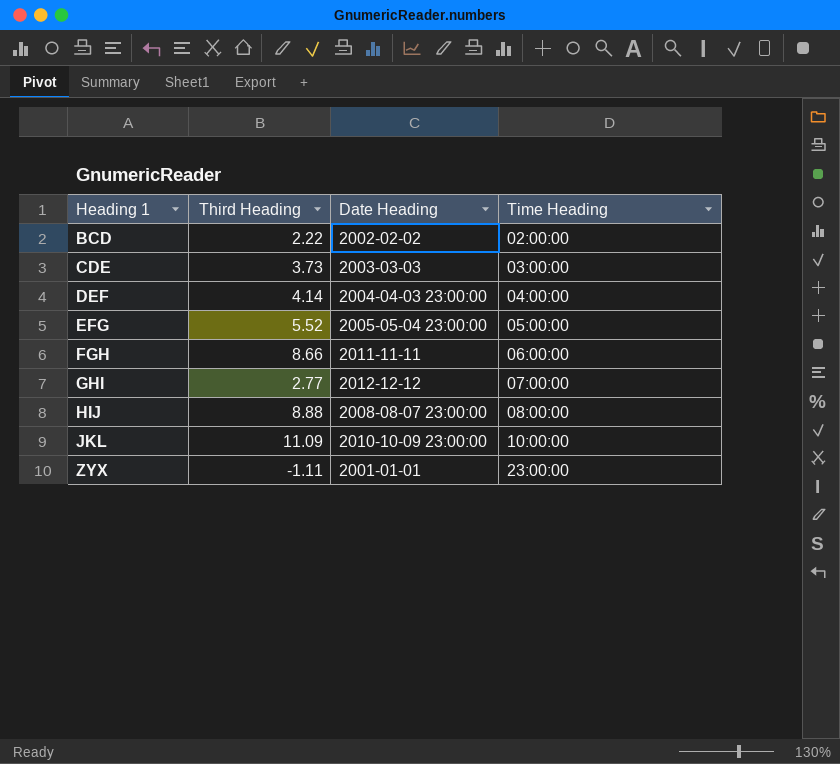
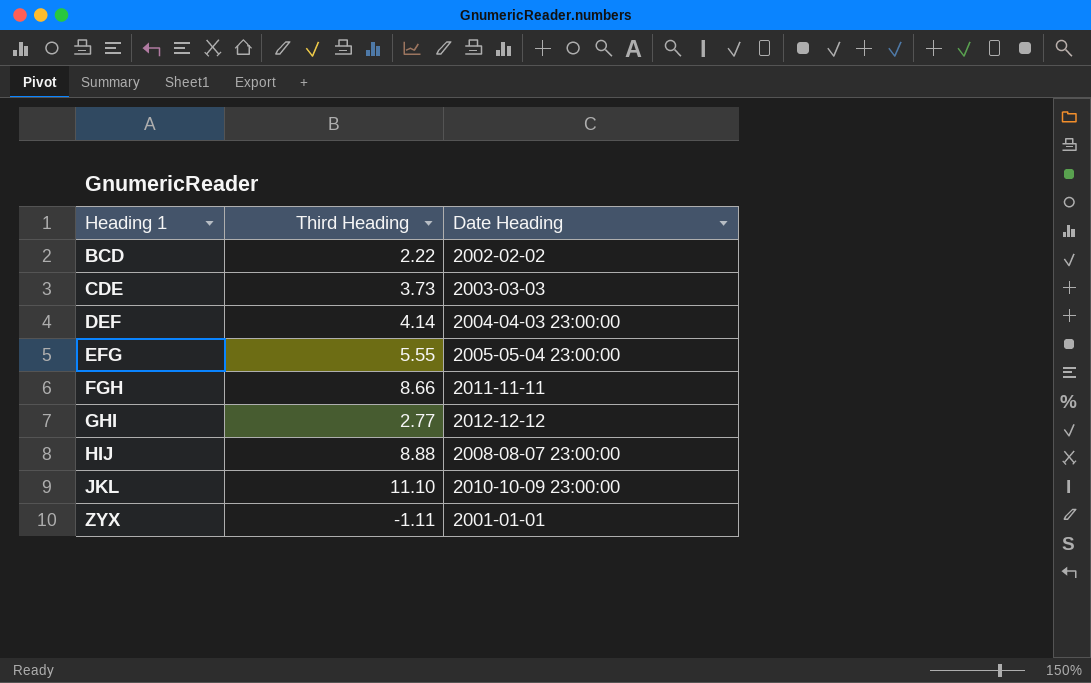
column Time Heading | position: 4 -> none
EFG | Third Heading: 5.52 -> 5.55
JKL | Third Heading: 11.09 -> 11.10

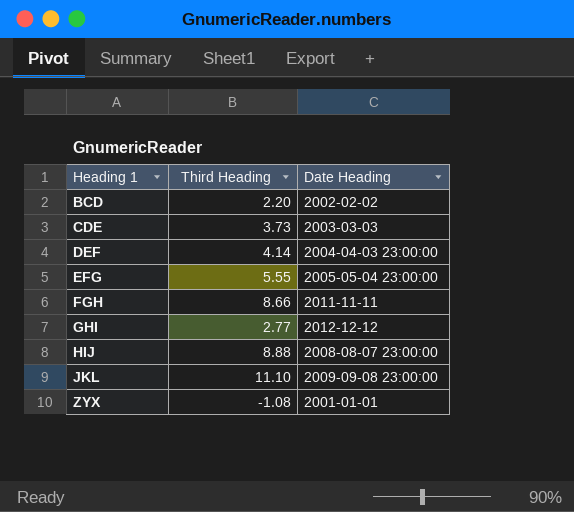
BCD | Third Heading: 2.22 -> 2.20
JKL | Date Heading: 2010-10-09 23:00:00 -> 2009-09-08 23:00:00
ZYX | Third Heading: -1.11 -> -1.08

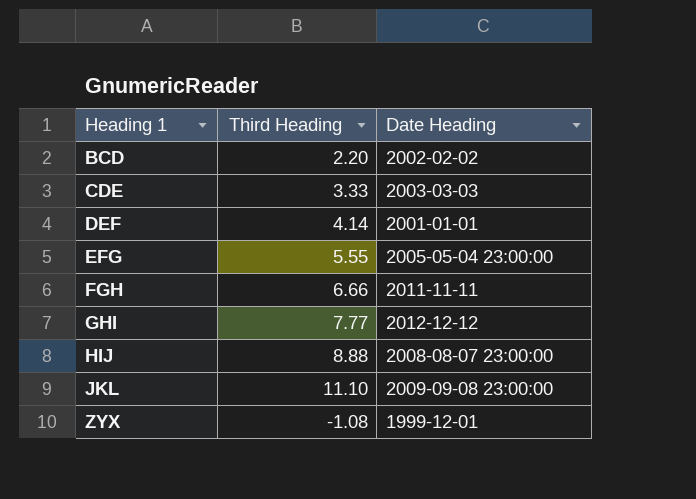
CDE | Third Heading: 3.73 -> 3.33
DEF | Date Heading: 2004-04-03 23:00:00 -> 2001-01-01
FGH | Third Heading: 8.66 -> 6.66
GHI | Third Heading: 2.77 -> 7.77
ZYX | Date Heading: 2001-01-01 -> 1999-12-01

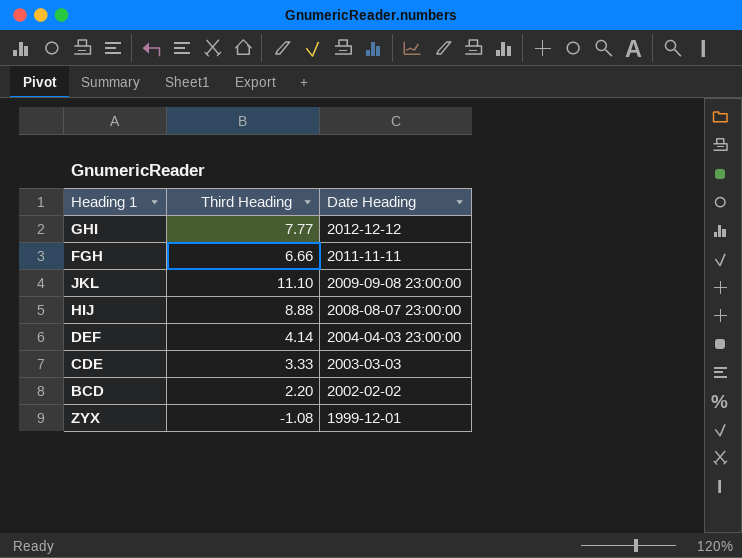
row order: Heading 1 ascending -> Date Heading descending
row EFG: 5.55 | 2005-05-04 23:00:00 -> none
DEF | Date Heading: 2001-01-01 -> 2004-04-03 23:00:00

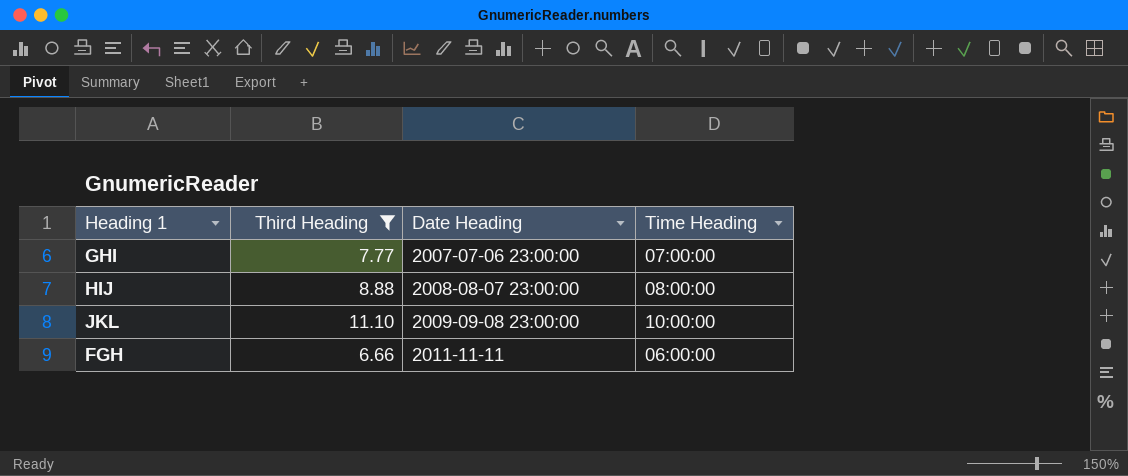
filter: none -> Third Heading >= 6.66
row order: Date Heading descending -> Date Heading ascending
column Time Heading | position: none -> 4
GHI | Date Heading: 2012-12-12 -> 2007-07-06 23:00:00

